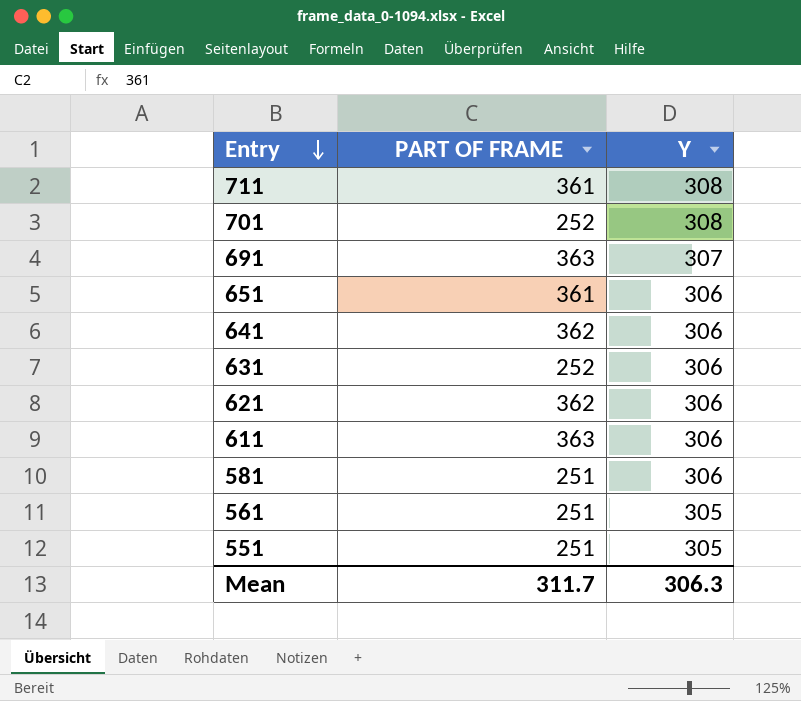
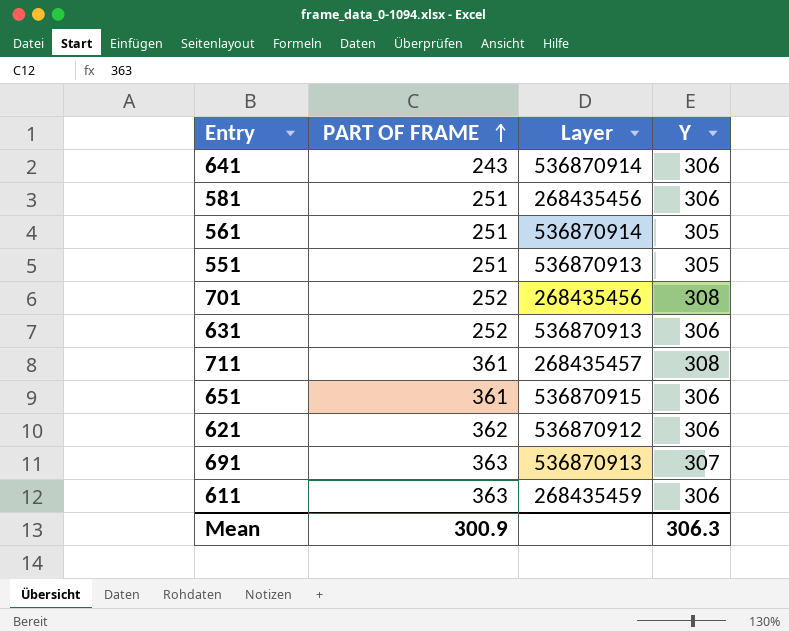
row order: Entry descending -> PART OF FRAME ascending
column Layer | position: none -> 3
641 | PART OF FRAME: 362 -> 243
Mean | PART OF FRAME: 311.7 -> 300.9

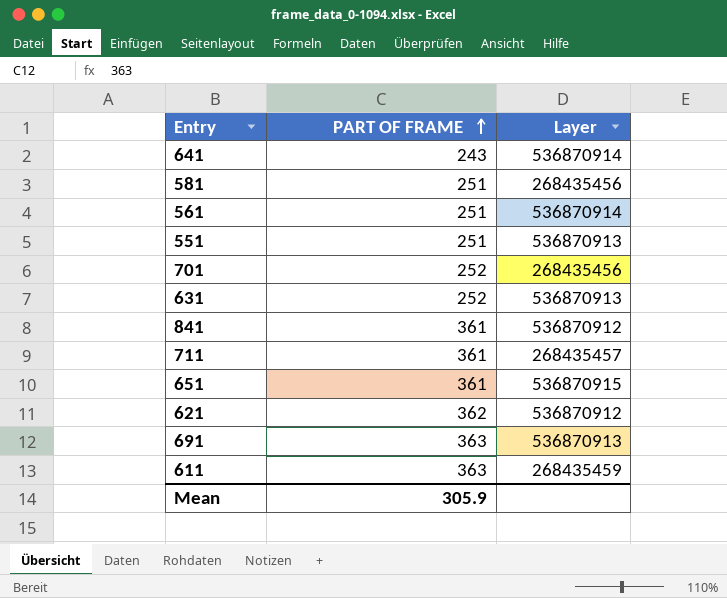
column Y | position: 4 -> none
row 841: none -> 361 | 536870912
Mean | PART OF FRAME: 300.9 -> 305.9

